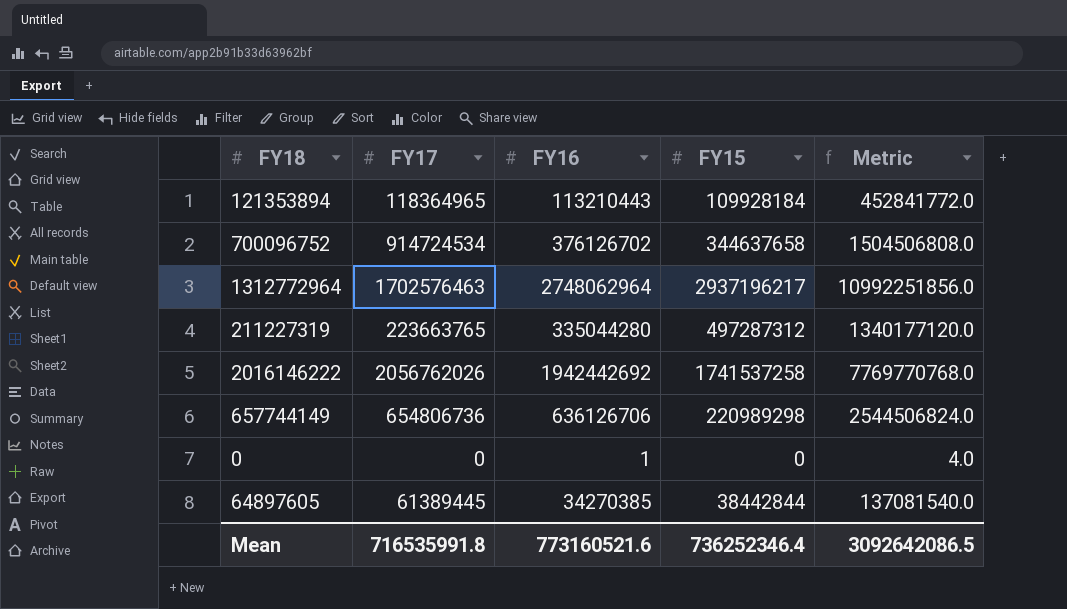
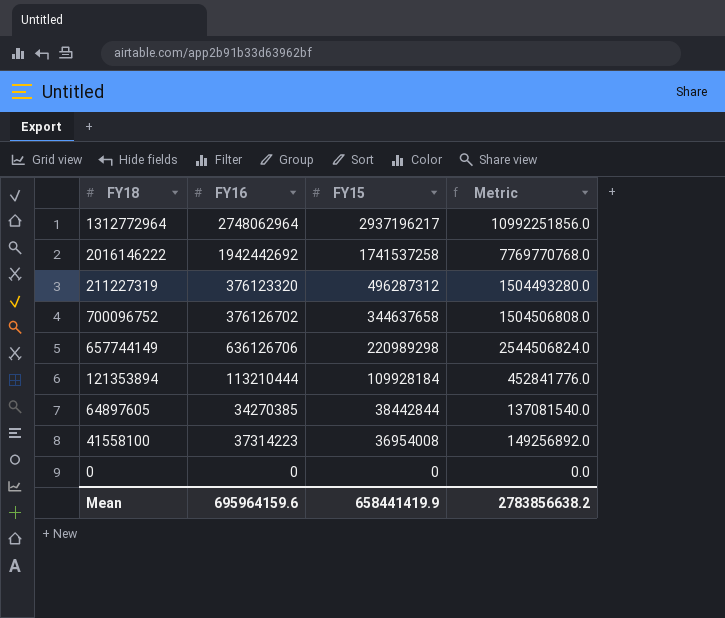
row order: none -> FY15 descending
column FY17 | position: 2 -> none
211227319 | FY16: 335044280 -> 376123320
211227319 | FY15: 497287312 -> 496287312
211227319 | Metric: 1340177120.0 -> 1504493280.0
121353894 | FY16: 113210443 -> 113210444
121353894 | Metric: 452841772.0 -> 452841776.0
row 41558100: none -> 37314223 | 36954008 | 149256892.0
0 | FY16: 1 -> 0
0 | Metric: 4.0 -> 0.0
Mean | FY16: 773160521.6 -> 695964159.6
Mean | FY15: 736252346.4 -> 658441419.9
Mean | Metric: 3092642086.5 -> 2783856638.2

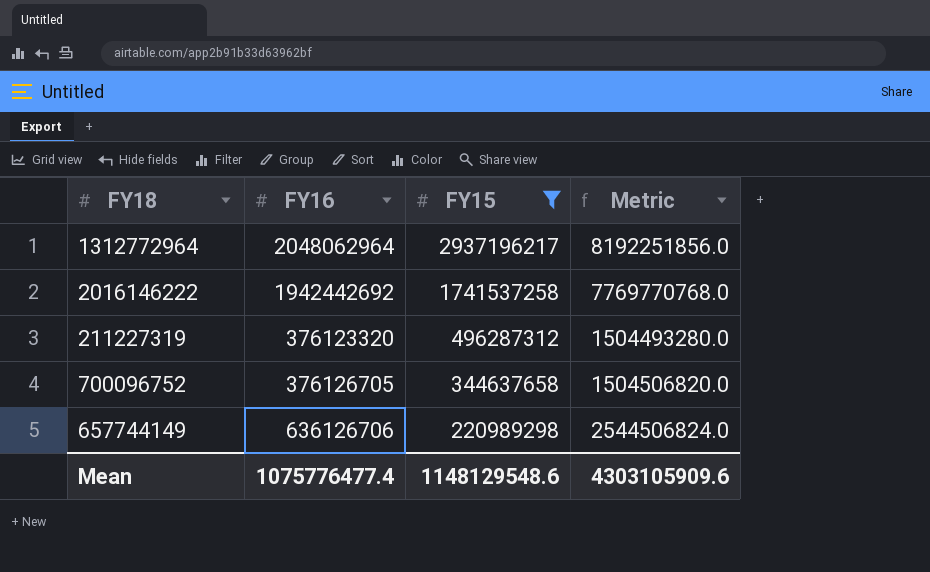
filter: none -> FY15 >= 220989298
1312772964 | FY16: 2748062964 -> 2048062964
1312772964 | Metric: 10992251856.0 -> 8192251856.0
700096752 | FY16: 376126702 -> 376126705
700096752 | Metric: 1504506808.0 -> 1504506820.0
Mean | FY16: 695964159.6 -> 1075776477.4
Mean | FY15: 658441419.9 -> 1148129548.6
Mean | Metric: 2783856638.2 -> 4303105909.6

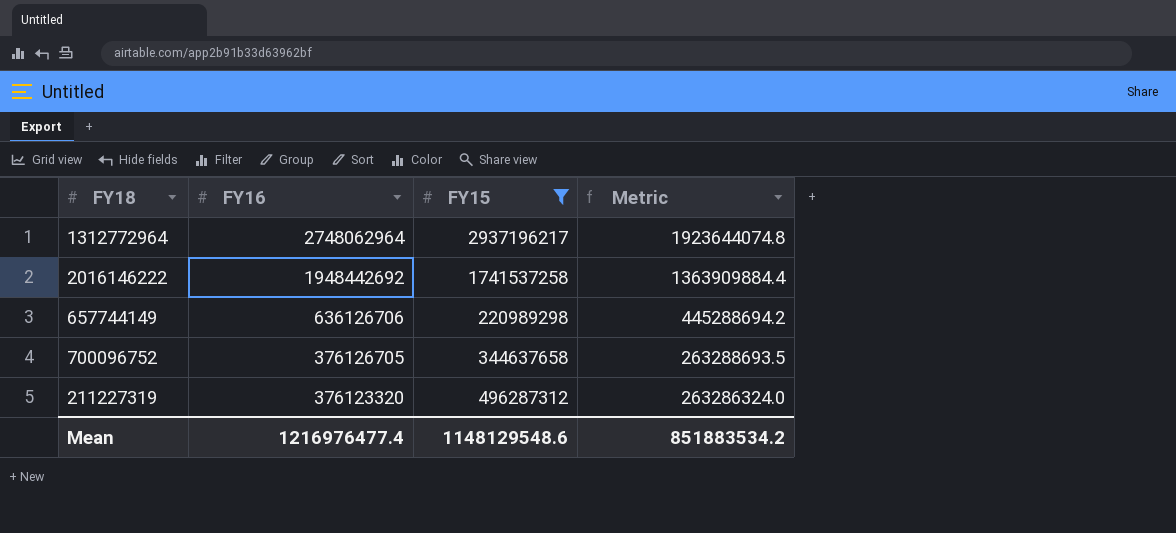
row order: FY15 descending -> FY16 descending
column Metric | formula: [FY16] * 4 -> [FY16] * 0.7
1312772964 | FY16: 2048062964 -> 2748062964
2016146222 | FY16: 1942442692 -> 1948442692
Mean | FY16: 1075776477.4 -> 1216976477.4
Mean | Metric: 4303105909.6 -> 851883534.2

